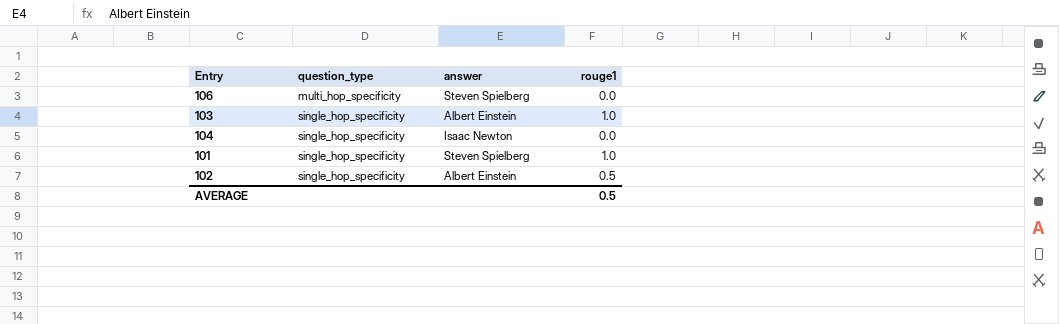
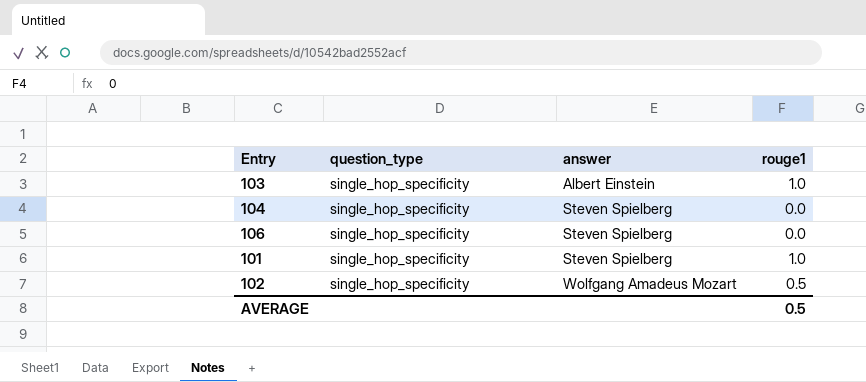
row order: question_type ascending -> answer ascending
104 | answer: Isaac Newton -> Steven Spielberg
106 | question_type: multi_hop_specificity -> single_hop_specificity
102 | answer: Albert Einstein -> Wolfgang Amadeus Mozart

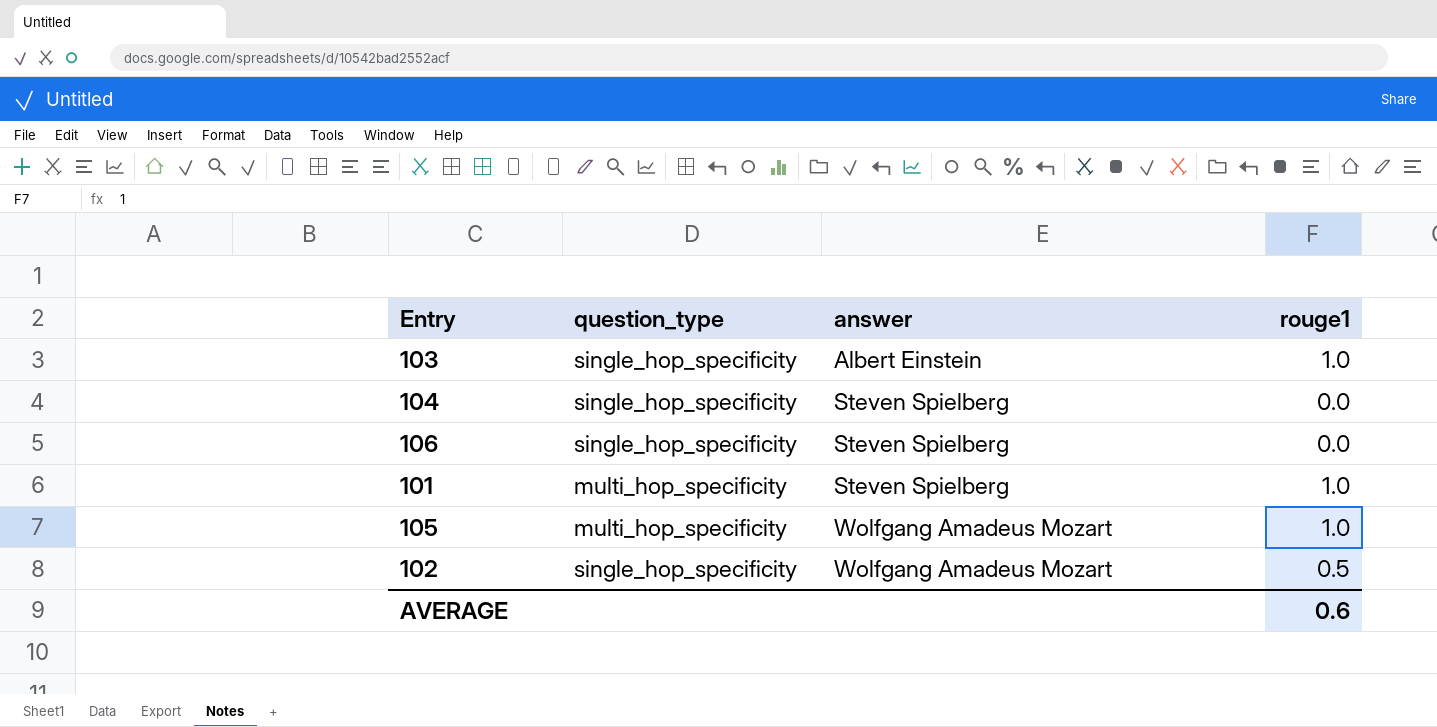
101 | question_type: single_hop_specificity -> multi_hop_specificity
row 105: none -> multi_hop_specificity | Wolfgang Amadeus Mozart | 1.0
AVERAGE | rouge1: 0.5 -> 0.6

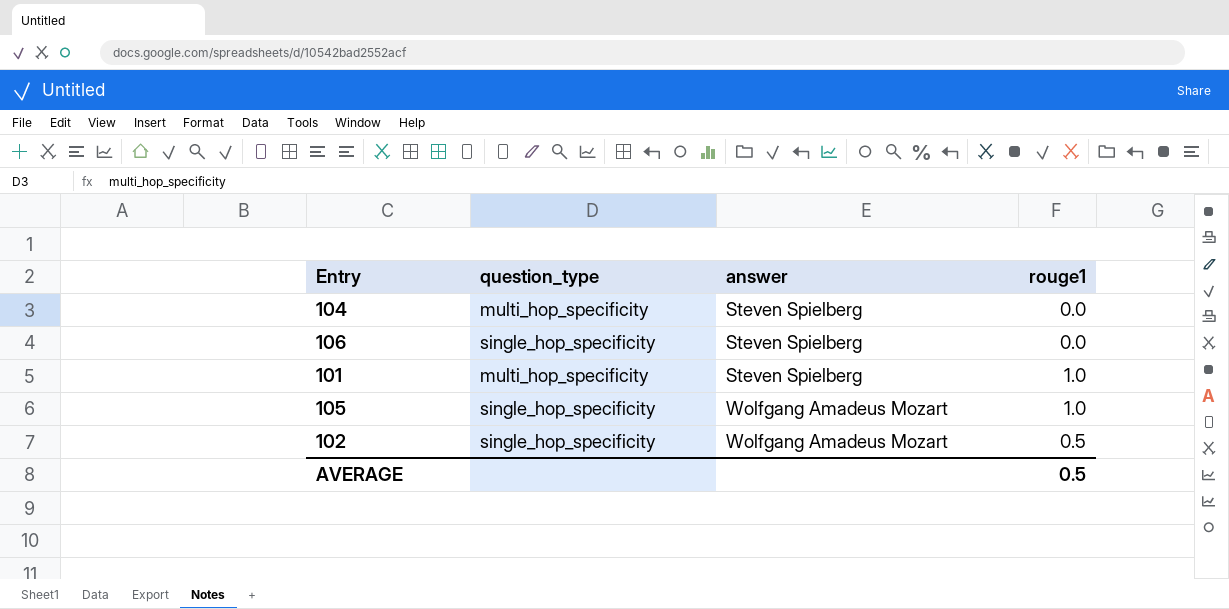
row 103: single_hop_specificity | Albert Einstein | 1.0 -> none
104 | question_type: single_hop_specificity -> multi_hop_specificity
105 | question_type: multi_hop_specificity -> single_hop_specificity
AVERAGE | rouge1: 0.6 -> 0.5

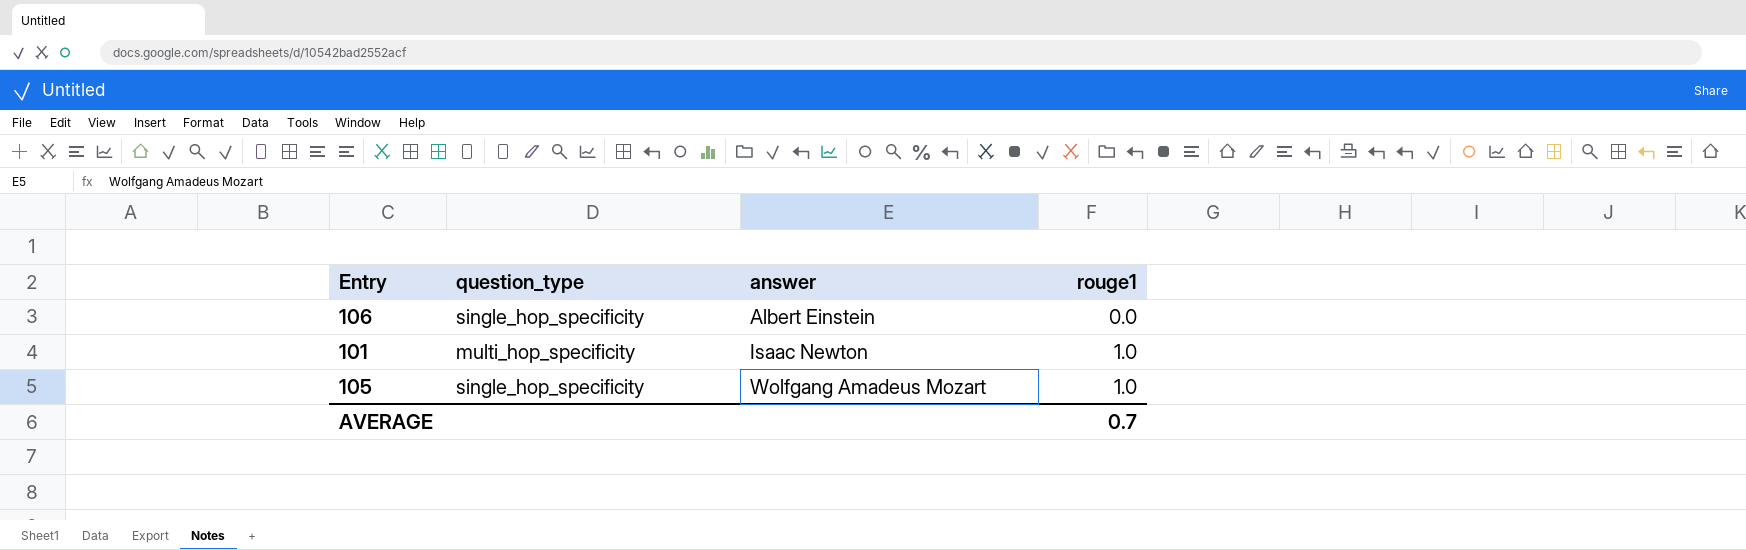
row 104: multi_hop_specificity | Steven Spielberg | 0.0 -> none
row 102: single_hop_specificity | Wolfgang Amadeus Mozart | 0.5 -> none
106 | answer: Steven Spielberg -> Albert Einstein
101 | answer: Steven Spielberg -> Isaac Newton
AVERAGE | rouge1: 0.5 -> 0.7

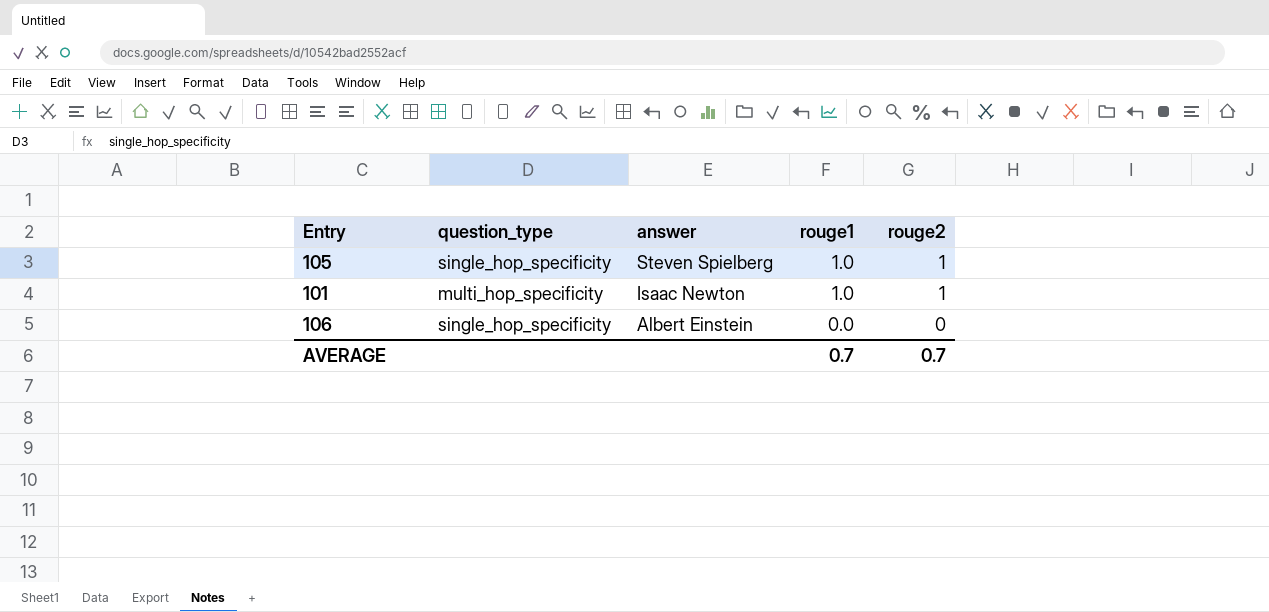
row order: answer ascending -> answer descending
column rouge2 | position: none -> 5
105 | answer: Wolfgang Amadeus Mozart -> Steven Spielberg

